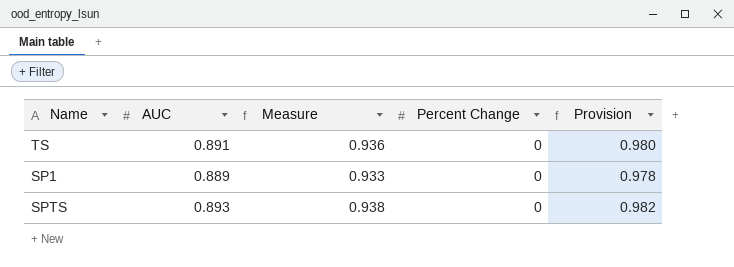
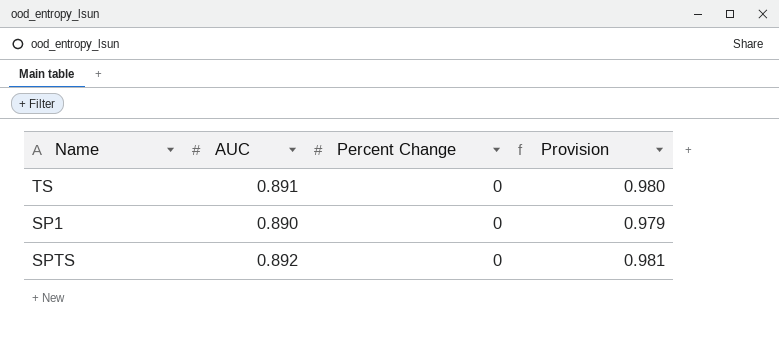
column Measure | formula: [AUC] * 1.05 -> none
SP1 | AUC: 0.889 -> 0.890
SP1 | Provision: 0.978 -> 0.979
SPTS | AUC: 0.893 -> 0.892
SPTS | Provision: 0.982 -> 0.981

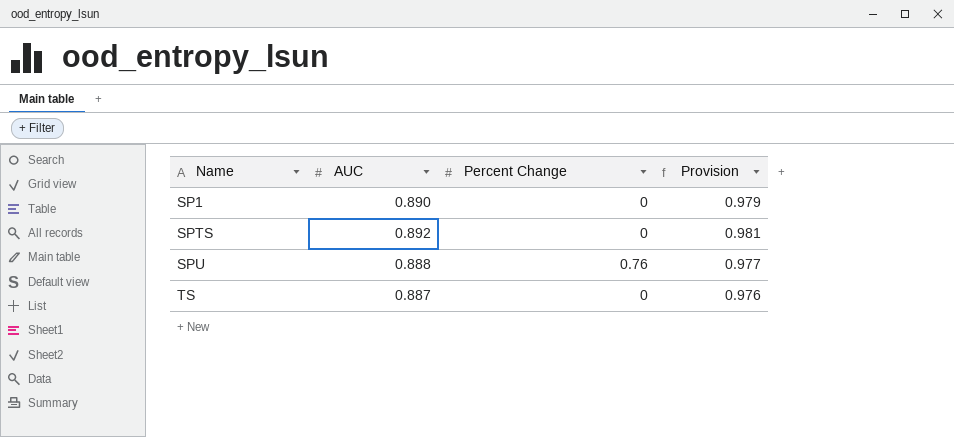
row order: none -> Name ascending
row SPU: none -> 0.888 | 0.76 | 0.977
TS | AUC: 0.891 -> 0.887
TS | Provision: 0.980 -> 0.976

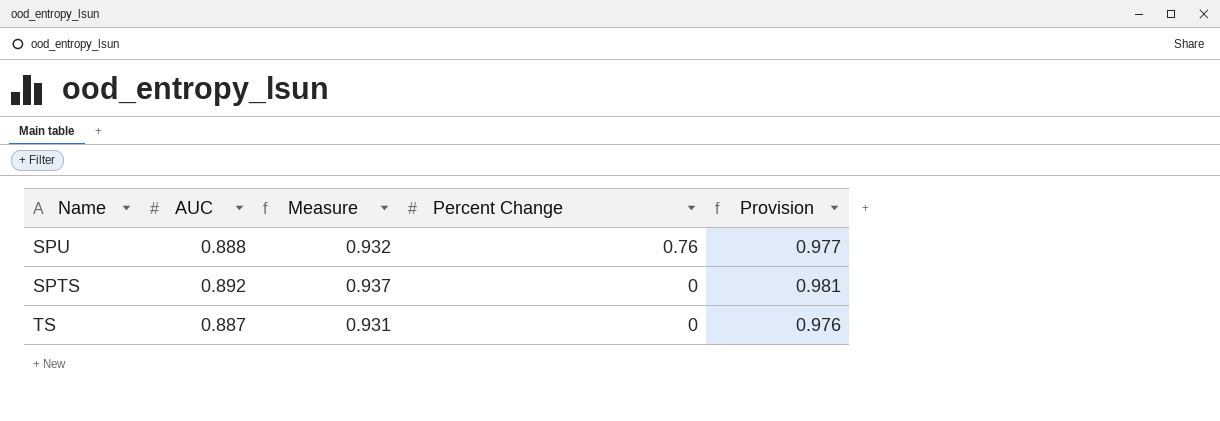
row order: Name ascending -> Percent Change descending
column Measure | formula: none -> [AUC] * 1.05
row SP1: 0.890 | 0 | 0.979 -> none

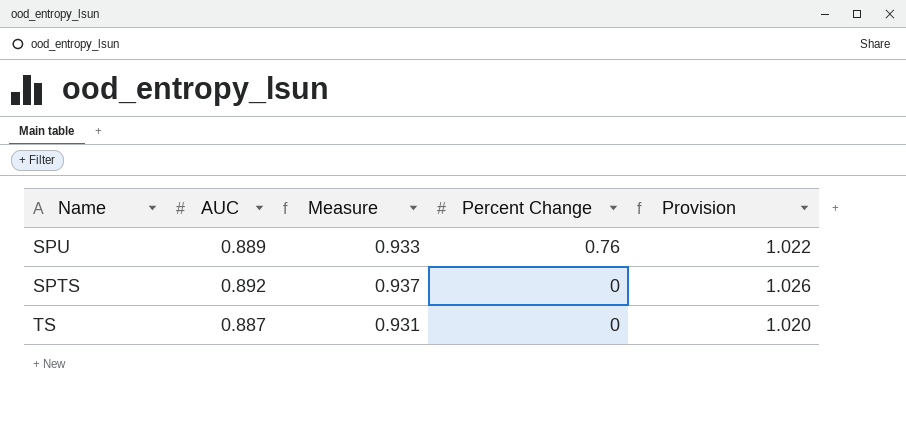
column Provision | formula: [AUC] * 1.1 -> [AUC] * 1.15
SPU | AUC: 0.888 -> 0.889
SPU | Measure: 0.932 -> 0.933

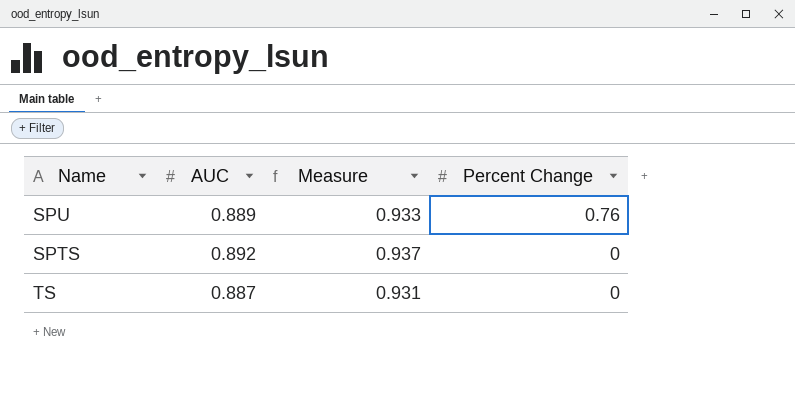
column Provision | formula: [AUC] * 1.15 -> none

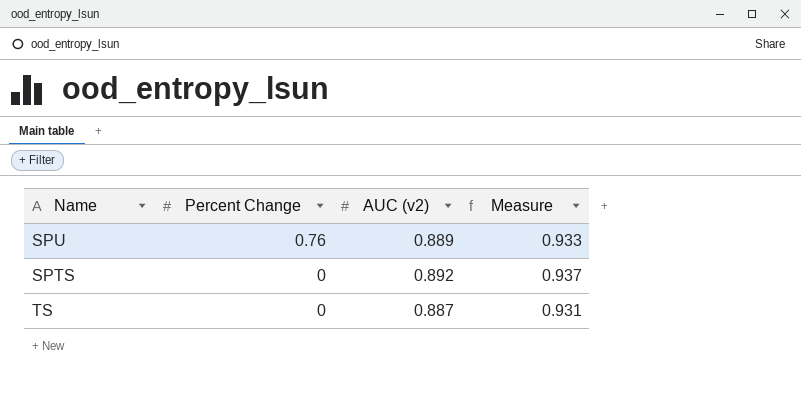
column Percent Change | position: 4 -> 2
column name: AUC -> AUC (v2)

